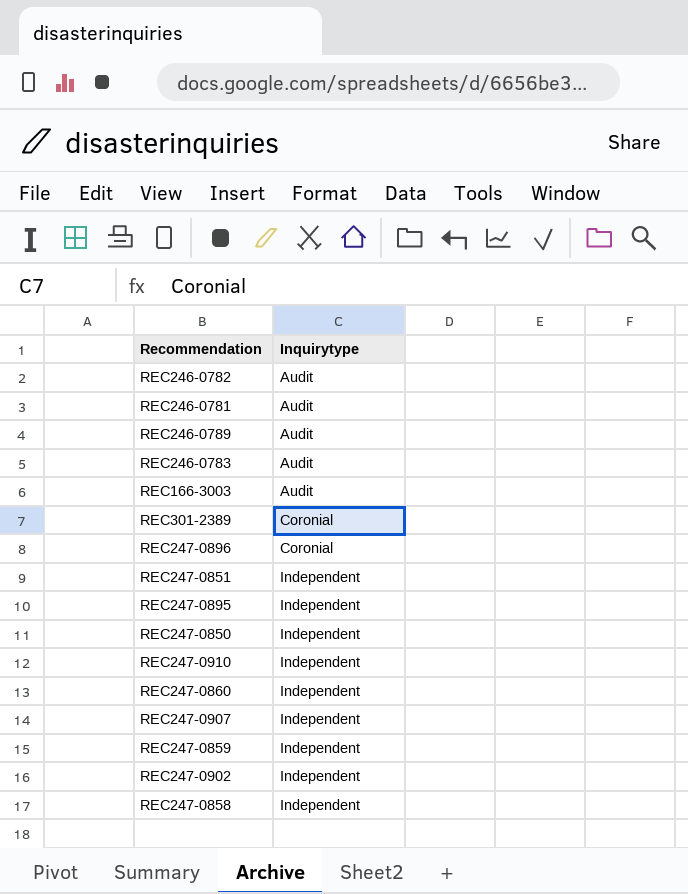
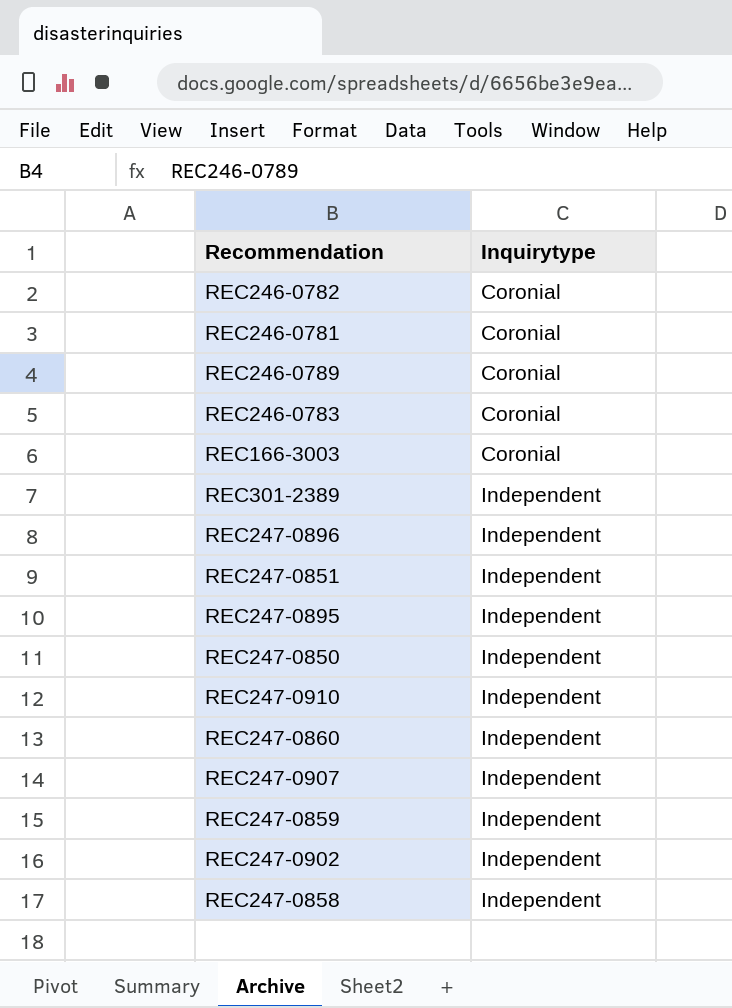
REC246-0782 | Inquirytype: Audit -> Coronial
REC246-0781 | Inquirytype: Audit -> Coronial
REC246-0789 | Inquirytype: Audit -> Coronial
REC246-0783 | Inquirytype: Audit -> Coronial
REC166-3003 | Inquirytype: Audit -> Coronial
REC301-2389 | Inquirytype: Coronial -> Independent
REC247-0896 | Inquirytype: Coronial -> Independent

